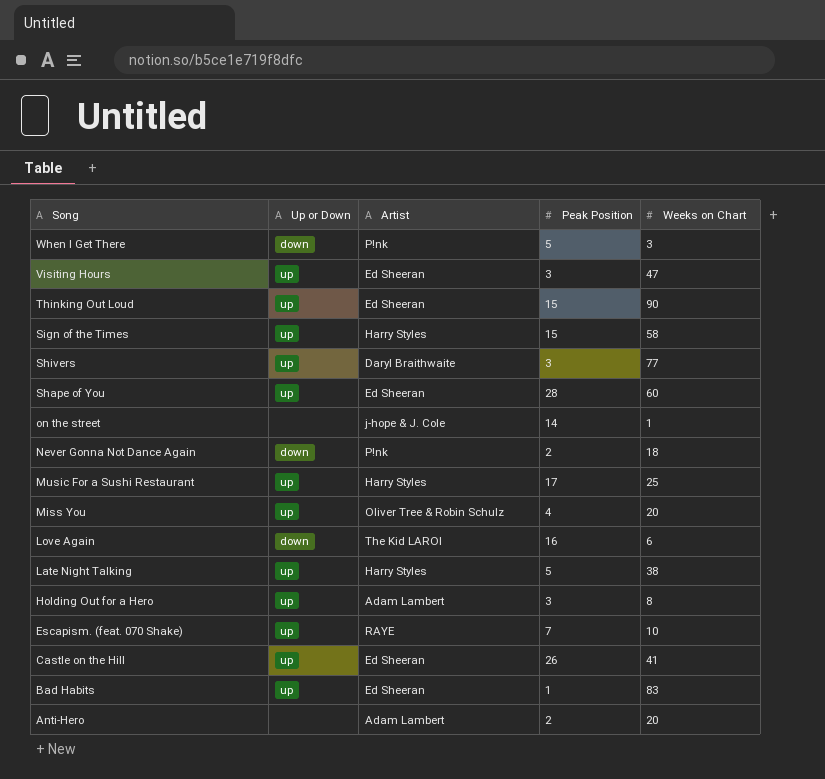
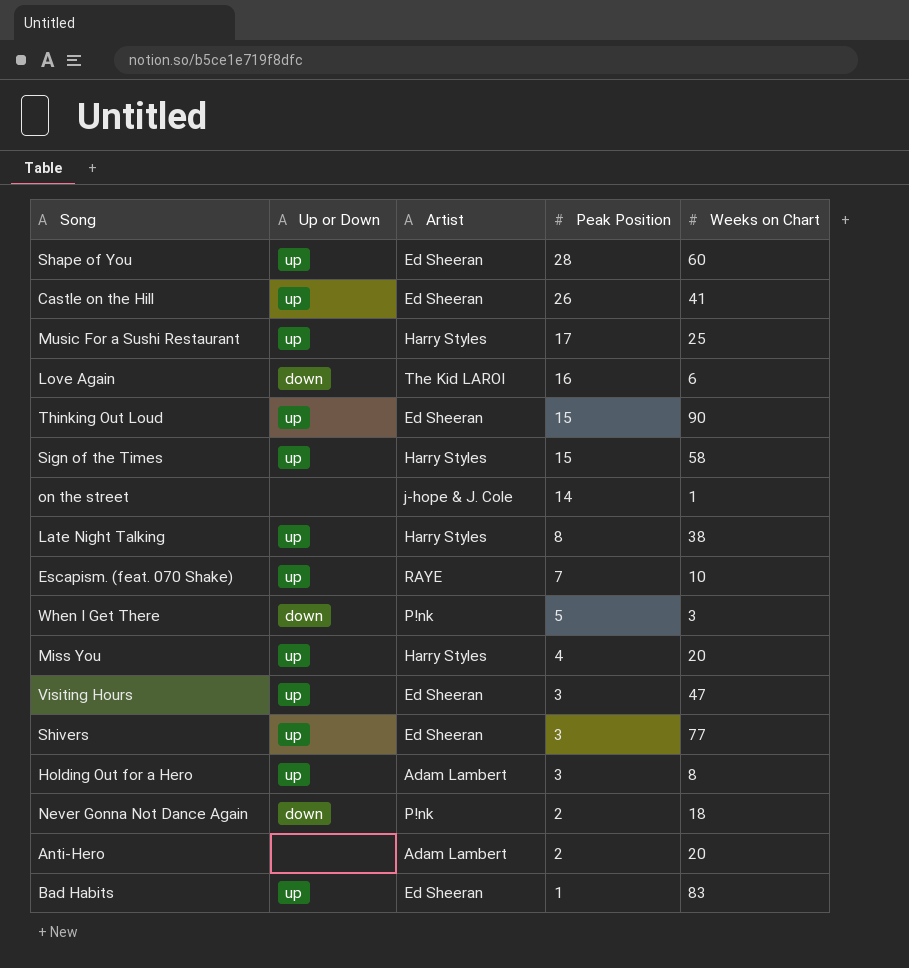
row order: Song descending -> Peak Position descending
Late Night Talking | Peak Position: 5 -> 8
Miss You | Artist: Oliver Tree & Robin Schulz -> Harry Styles
Shivers | Artist: Daryl Braithwaite -> Ed Sheeran

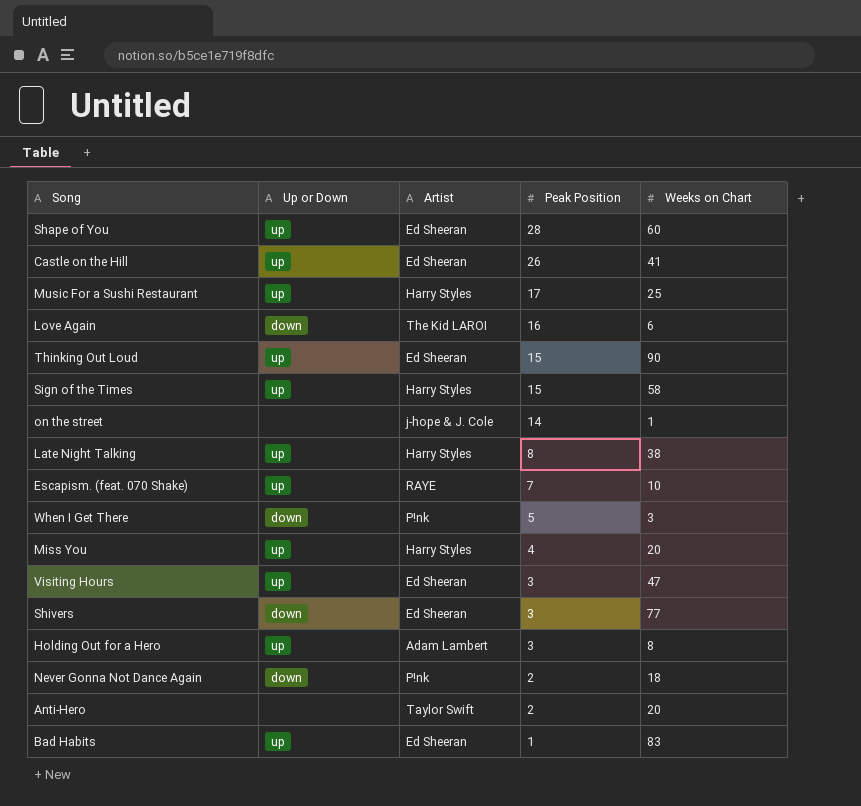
Shivers | Up or Down: up -> down
Anti-Hero | Artist: Adam Lambert -> Taylor Swift

